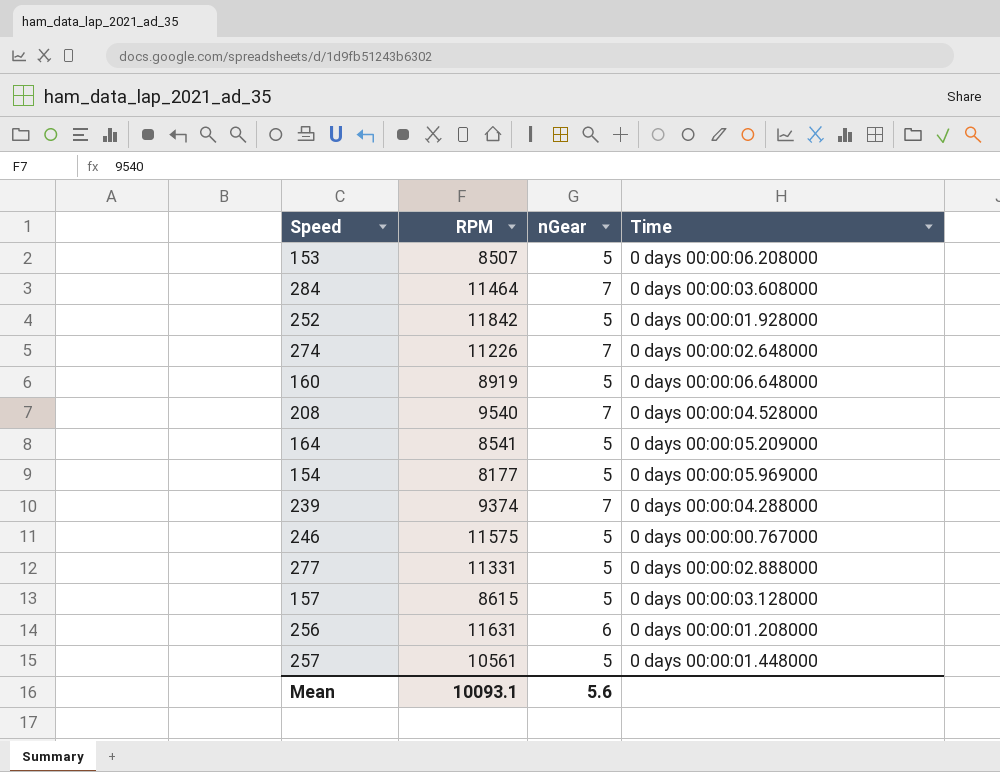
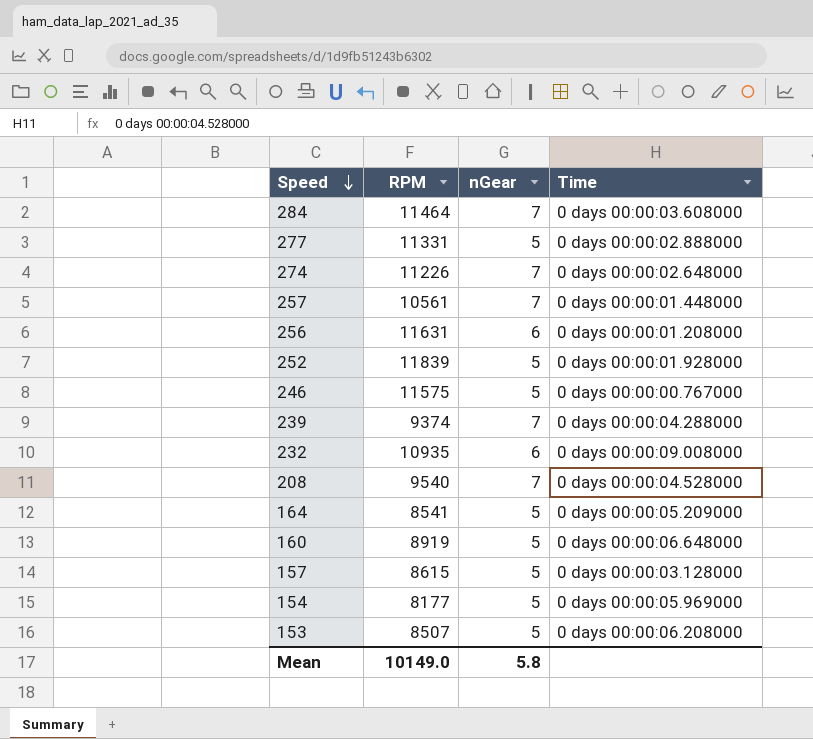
row order: none -> Speed descending
257 | nGear: 5 -> 7
252 | RPM: 11842 -> 11839
row 232: none -> 10935 | 6 | 0 days 00:00:09.008000
Mean | RPM: 10093.1 -> 10149.0
Mean | nGear: 5.6 -> 5.8

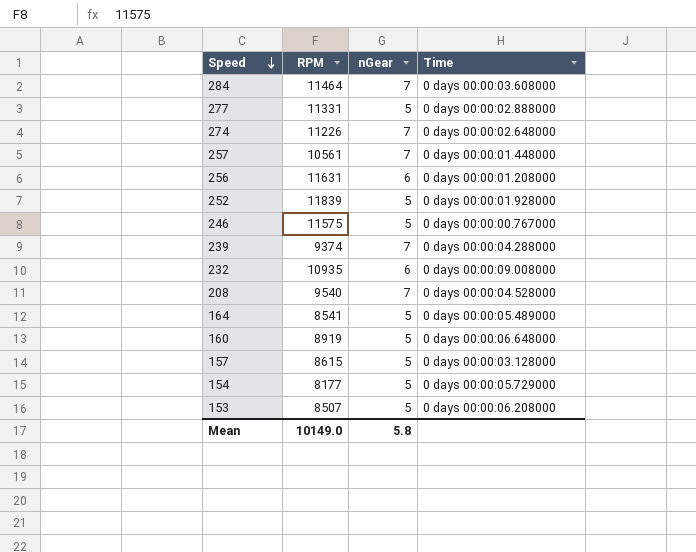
164 | Time: 0 days 00:00:05.209000 -> 0 days 00:00:05.489000
154 | Time: 0 days 00:00:05.969000 -> 0 days 00:00:05.729000

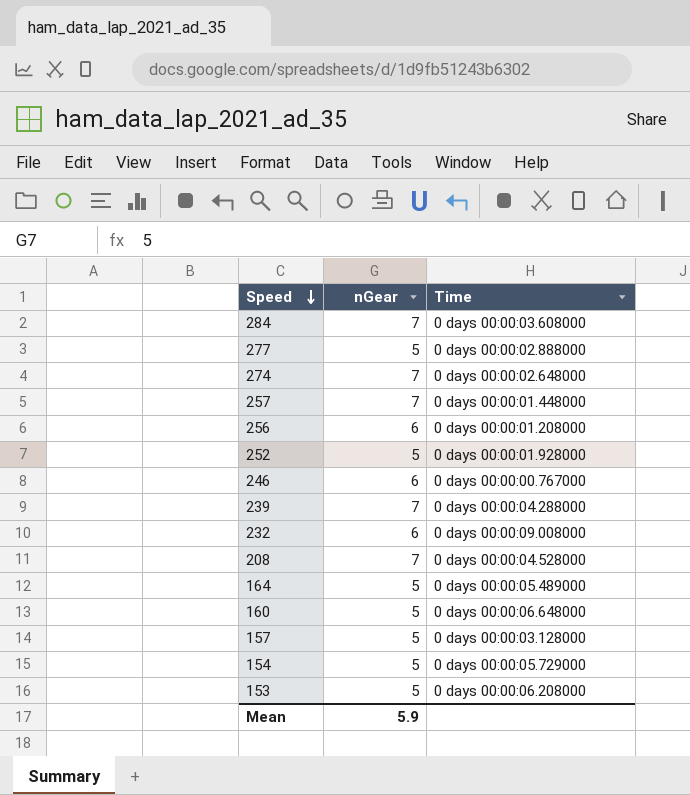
column RPM | position: 2 -> none
246 | nGear: 5 -> 6
Mean | nGear: 5.8 -> 5.9

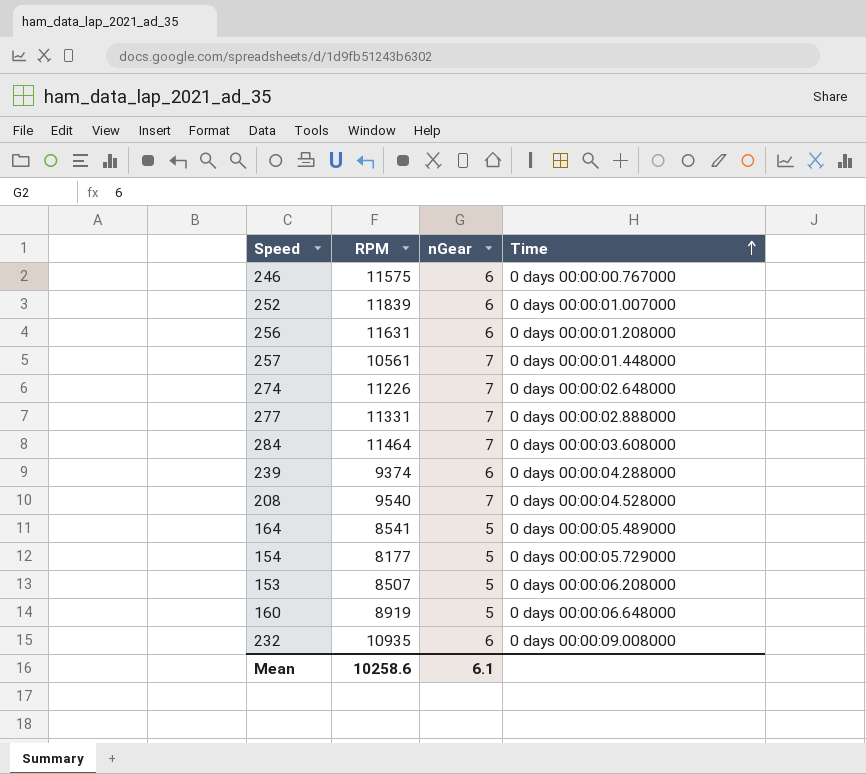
row order: Speed descending -> Time ascending
column RPM | position: none -> 2
row 157: 5 | 0 days 00:00:03.128000 -> none
252 | nGear: 5 -> 6
252 | Time: 0 days 00:00:01.928000 -> 0 days 00:00:01.007000
277 | nGear: 5 -> 7
239 | nGear: 7 -> 6
Mean | nGear: 5.9 -> 6.1

